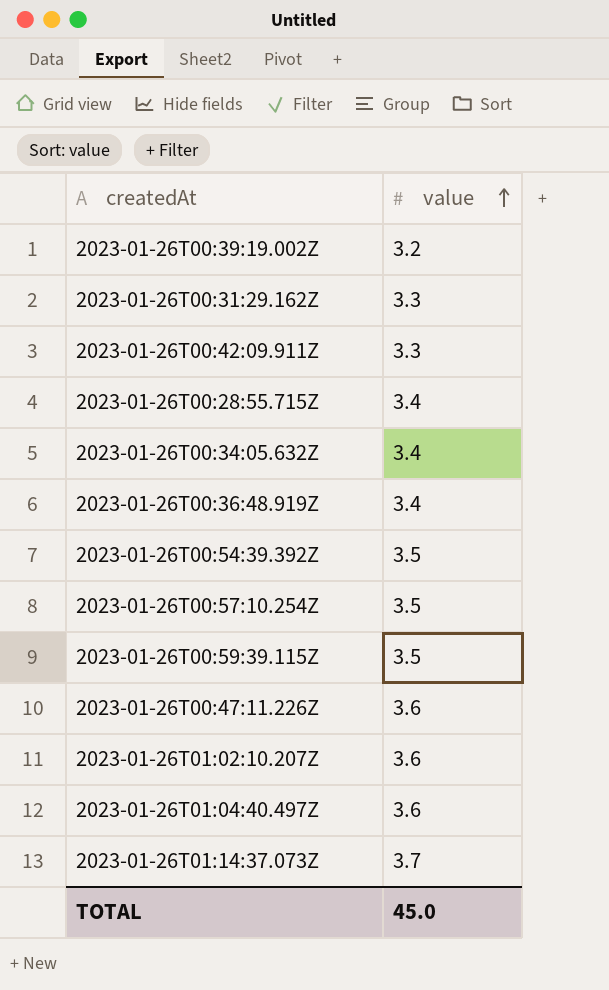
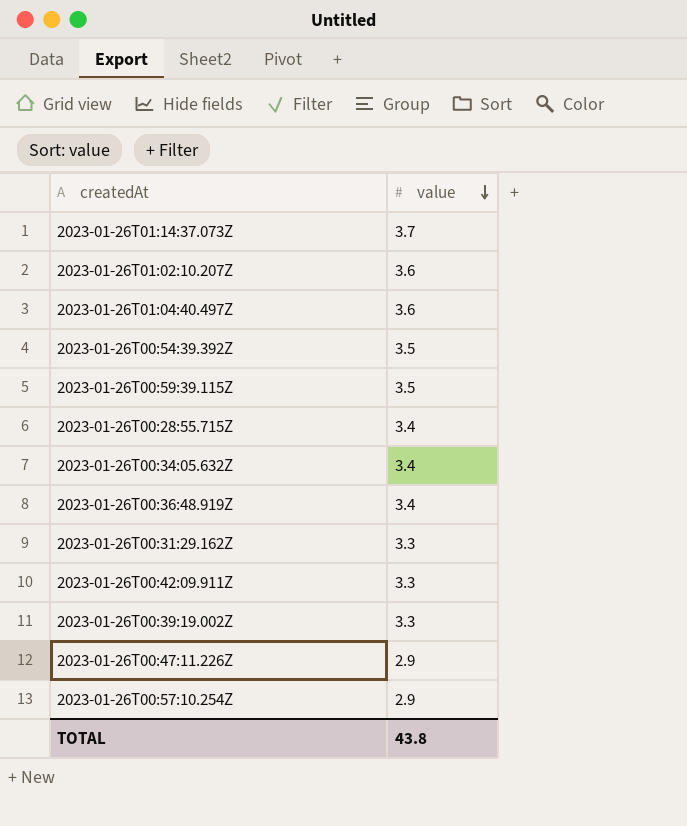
row order: value ascending -> value descending
2023-01-26T00:39:19.002Z | value: 3.2 -> 3.3
2023-01-26T00:47:11.226Z | value: 3.6 -> 2.9
2023-01-26T00:57:10.254Z | value: 3.5 -> 2.9
TOTAL | value: 45.0 -> 43.8

